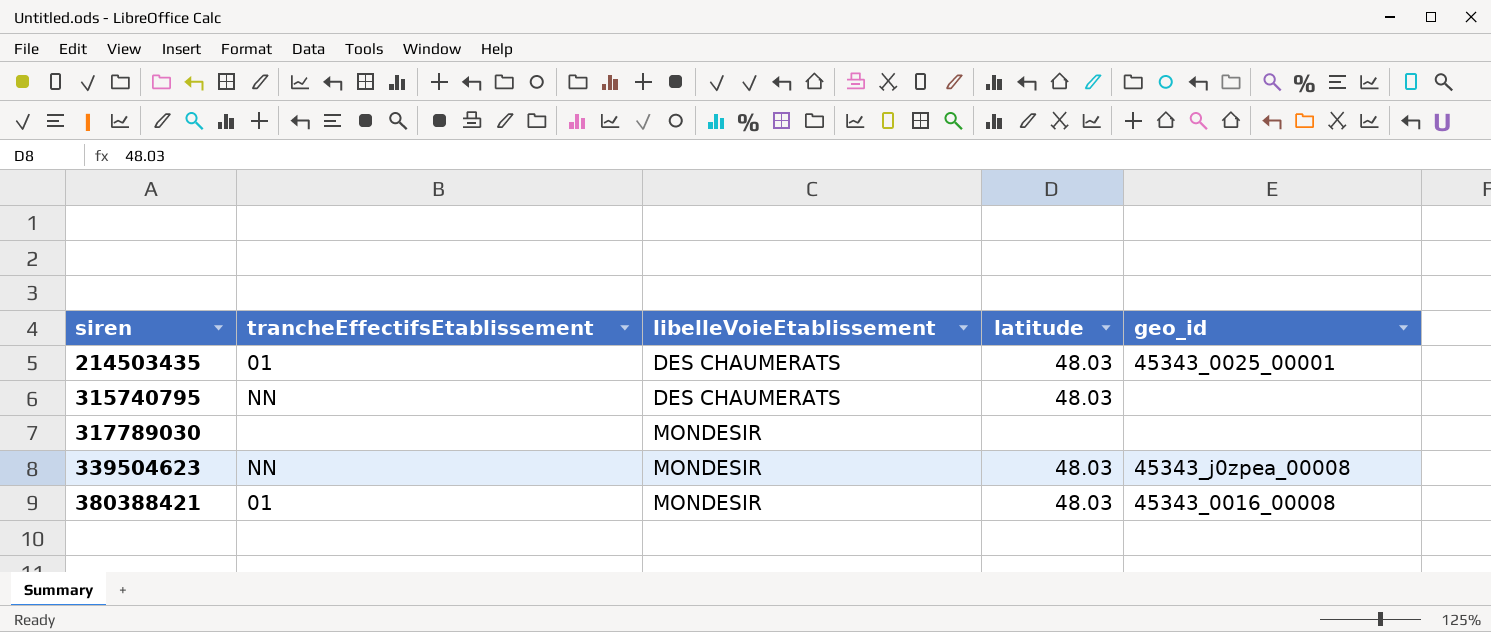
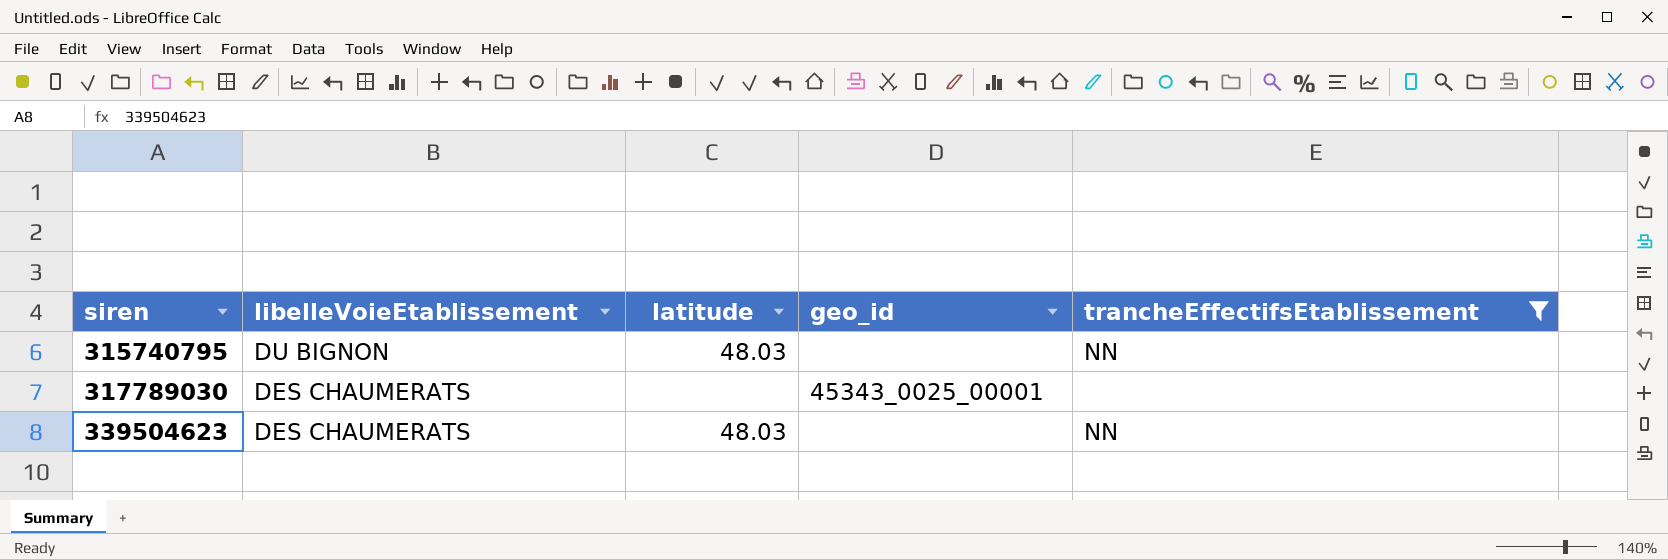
filter: none -> trancheEffectifsEtablissement != 01
column trancheEffectifsEtablissement | position: 2 -> 5
315740795 | libelleVoieEtablissement: DES CHAUMERATS -> DU BIGNON
317789030 | libelleVoieEtablissement: MONDESIR -> DES CHAUMERATS
317789030 | geo_id: none -> 45343_0025_00001
339504623 | libelleVoieEtablissement: MONDESIR -> DES CHAUMERATS
339504623 | geo_id: 45343_j0zpea_00008 -> none

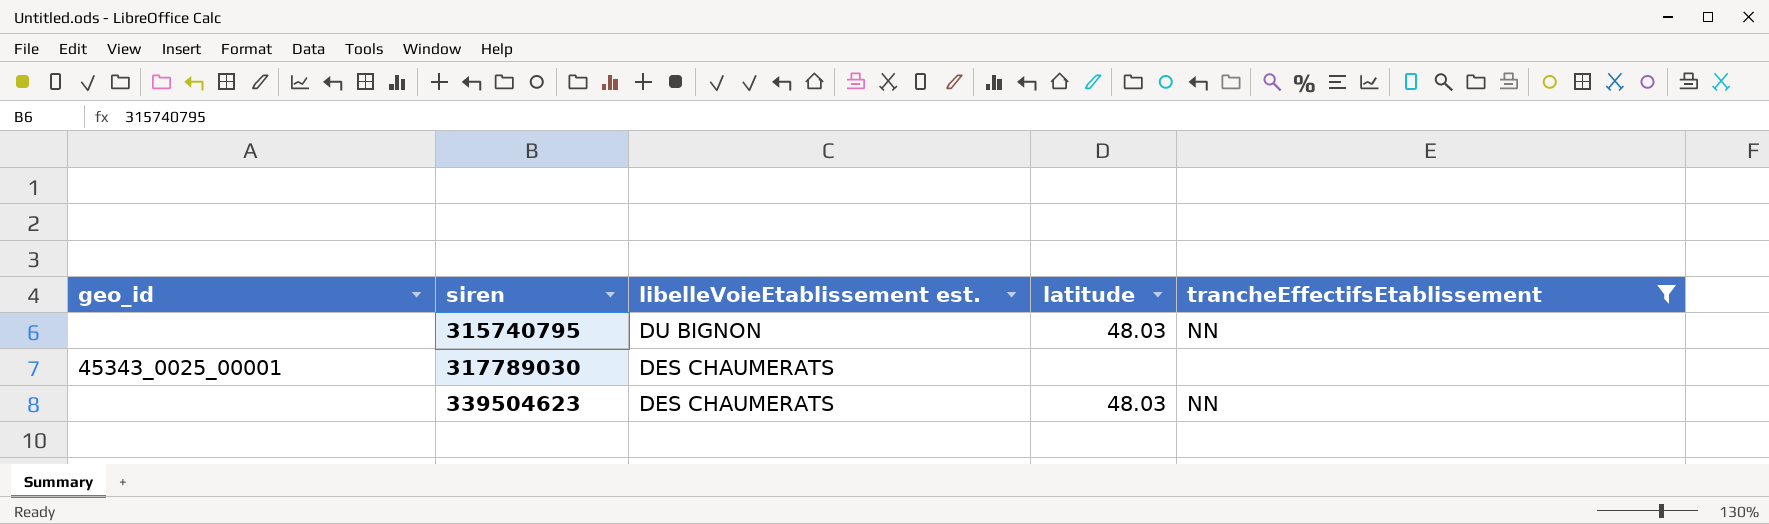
column geo_id | position: 4 -> 1
column name: libelleVoieEtablissement -> libelleVoieEtablissement est.

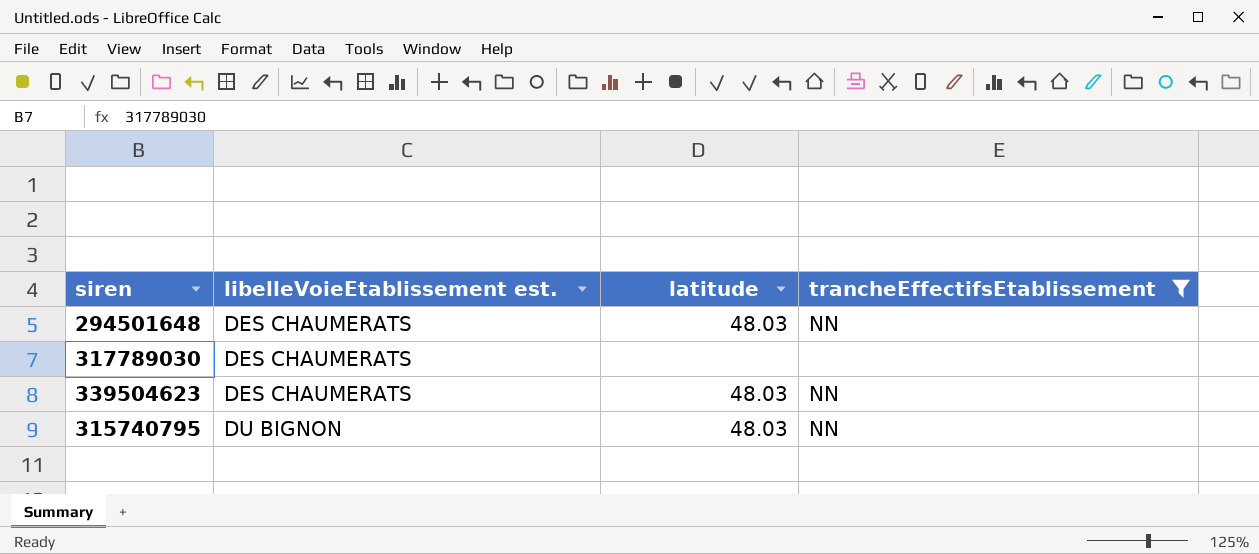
row order: siren ascending -> libelleVoieEtablissement est. ascending
column geo_id | position: 1 -> none
row 294501648: none -> DES CHAUMERATS | 48.03 | NN

